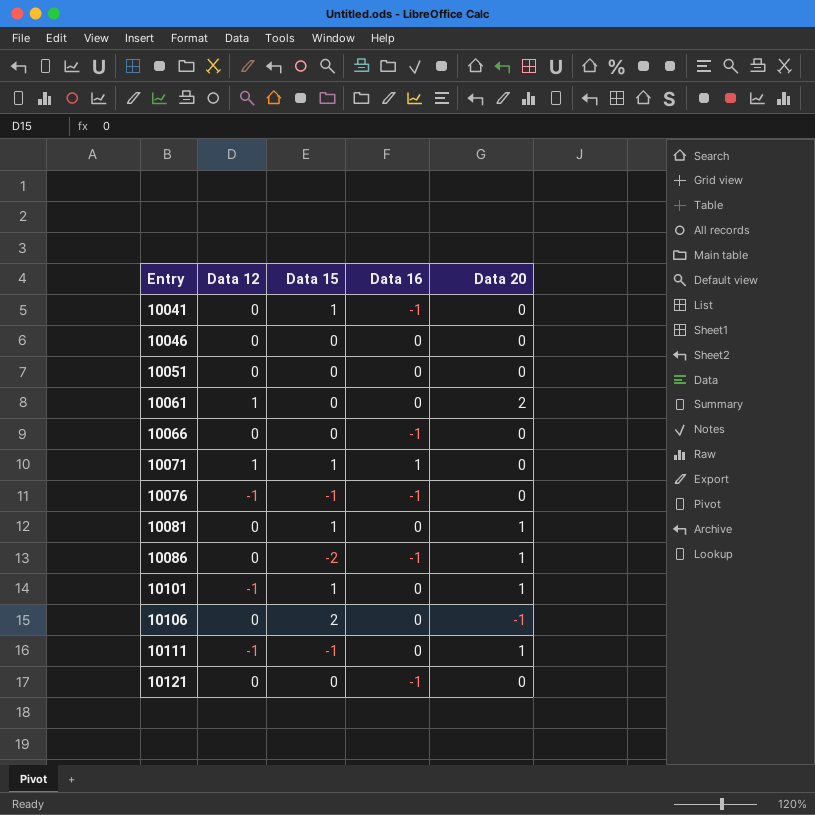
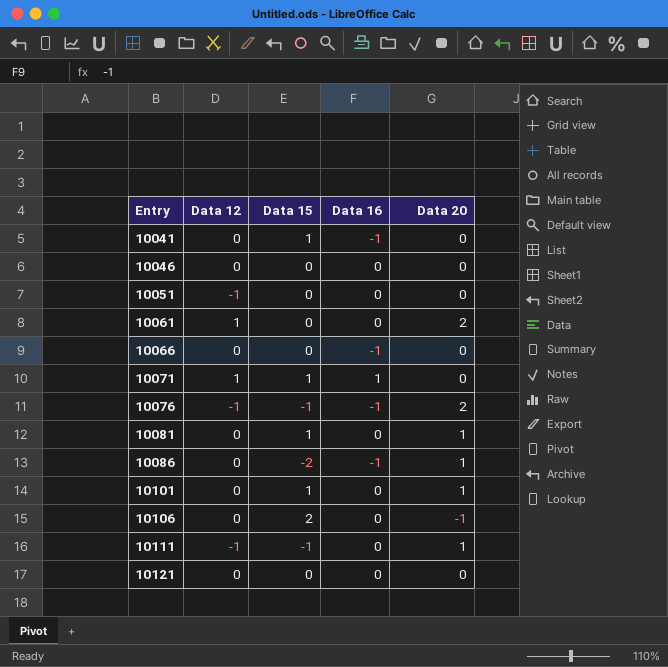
10051 | Data 12: 0 -> -1
10076 | Data 20: 0 -> 2
10101 | Data 12: -1 -> 0
10121 | Data 16: -1 -> 0

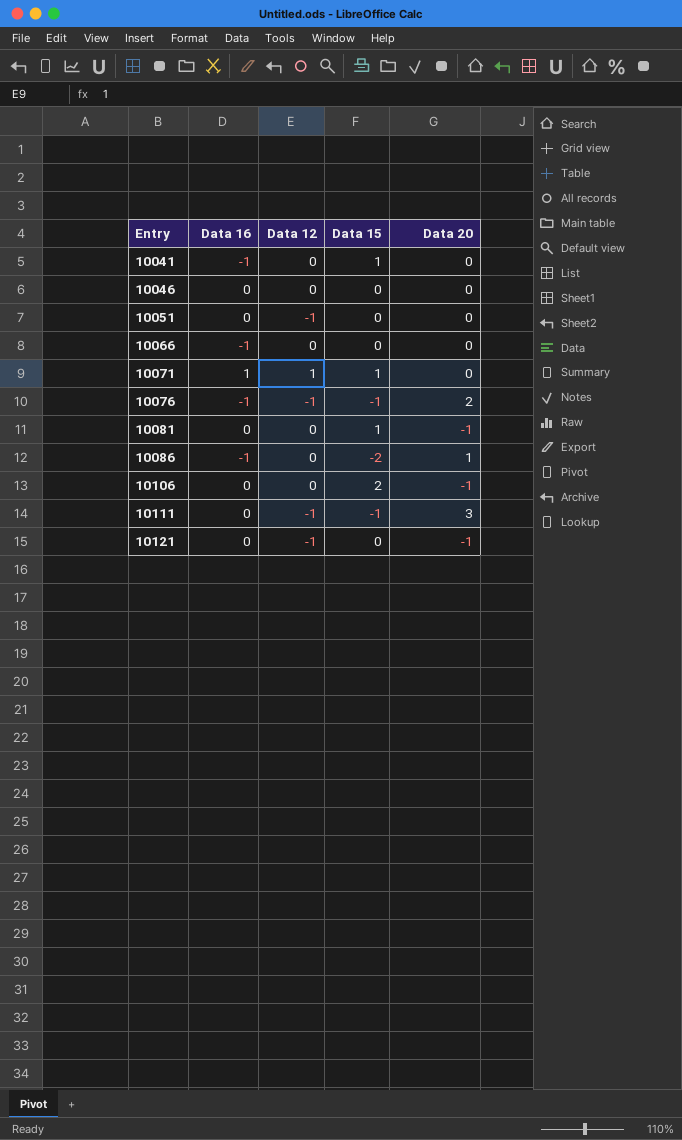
column Data 16 | position: 4 -> 2
row 10061: 1 | 0 | 0 | 2 -> none
row 10101: 0 | 1 | 0 | 1 -> none
10081 | Data 20: 1 -> -1
10111 | Data 20: 1 -> 3
10121 | Data 12: 0 -> -1
10121 | Data 20: 0 -> -1

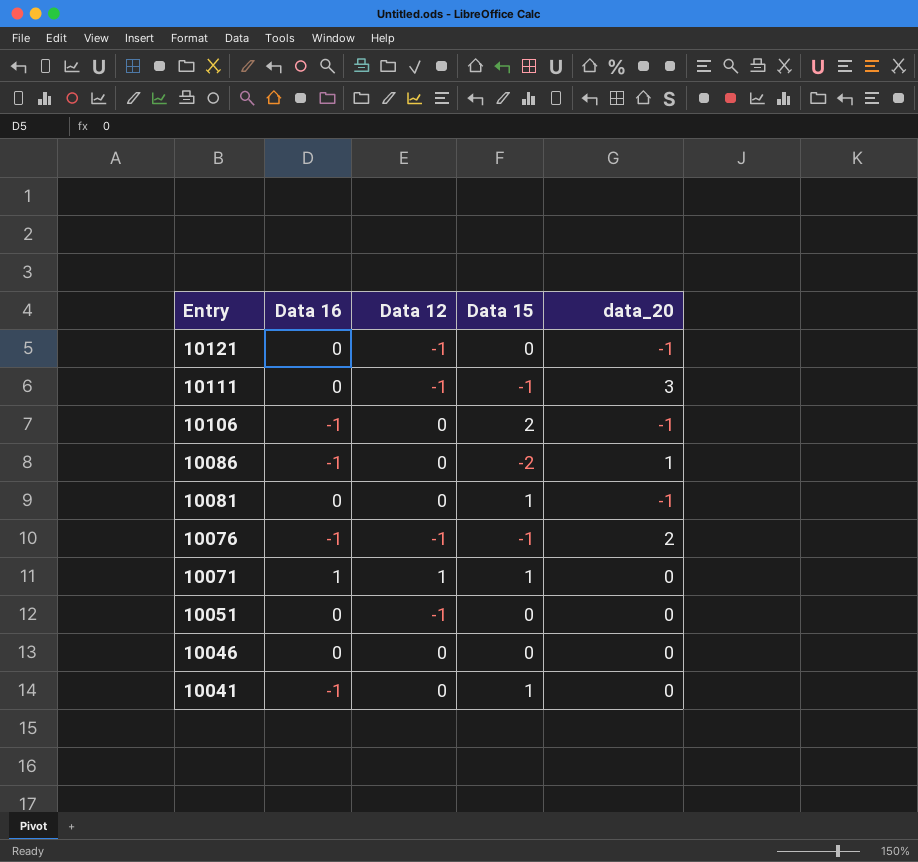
row order: Entry ascending -> Entry descending
column name: Data 20 -> data_20
row 10066: -1 | 0 | 0 | 0 -> none
10106 | Data 16: 0 -> -1

